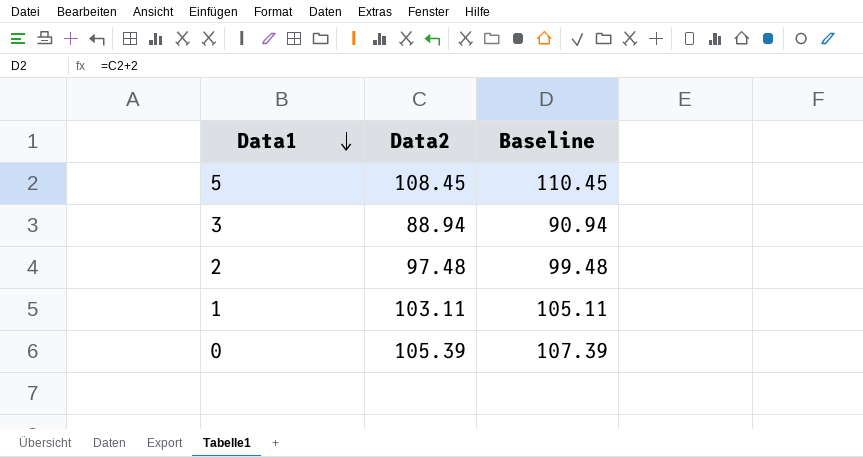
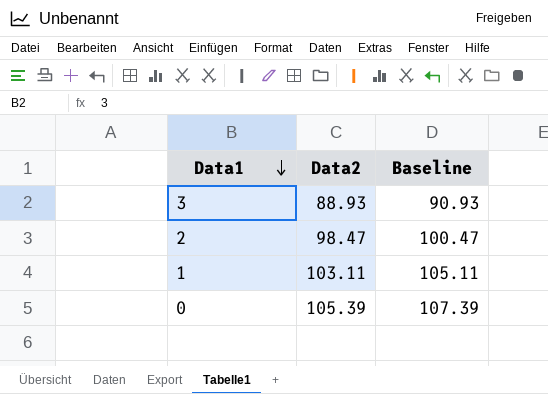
row 5: 108.45 | 110.45 -> none
3 | Data2: 88.94 -> 88.93
3 | Baseline: 90.94 -> 90.93
2 | Data2: 97.48 -> 98.47
2 | Baseline: 99.48 -> 100.47

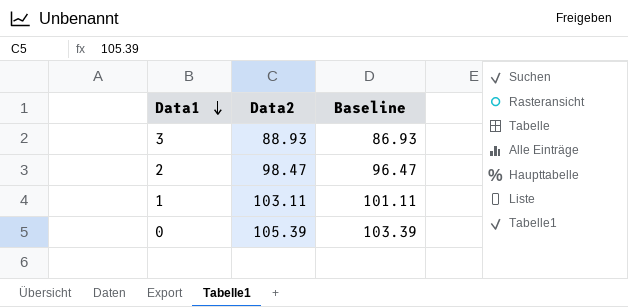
column Baseline | formula: [Data2] + 2 -> [Data2] - 2

